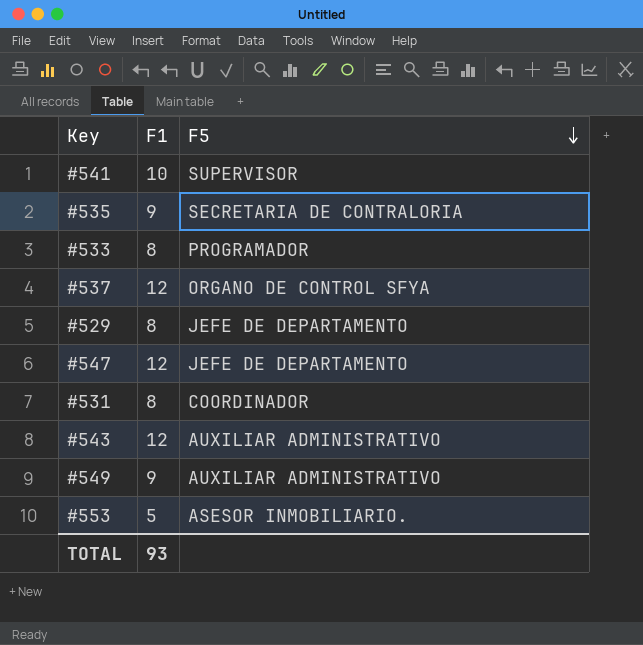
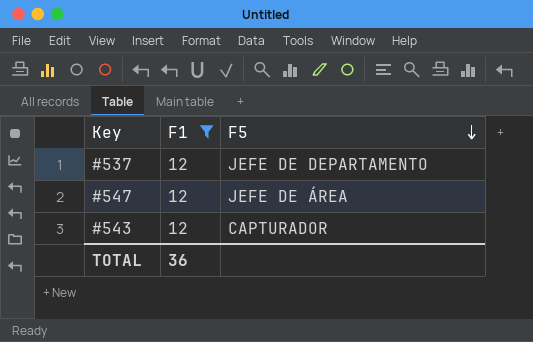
filter: none -> F1 = 12
#537 | F5: ORGANO DE CONTROL SFYA -> JEFE DE DEPARTAMENTO
#547 | F5: JEFE DE DEPARTAMENTO -> JEFE DE ÁREA
#543 | F5: AUXILIAR ADMINISTRATIVO -> CAPTURADOR
TOTAL | F1: 93 -> 36

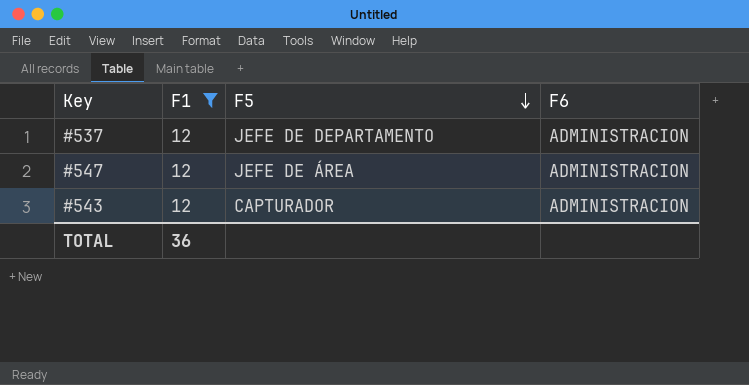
column F6 | position: none -> 4

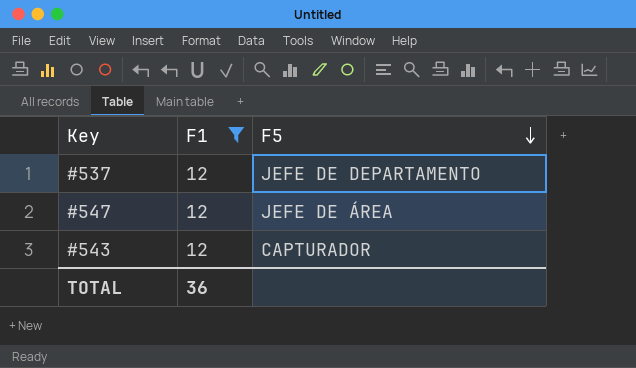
column F6 | position: 4 -> none

